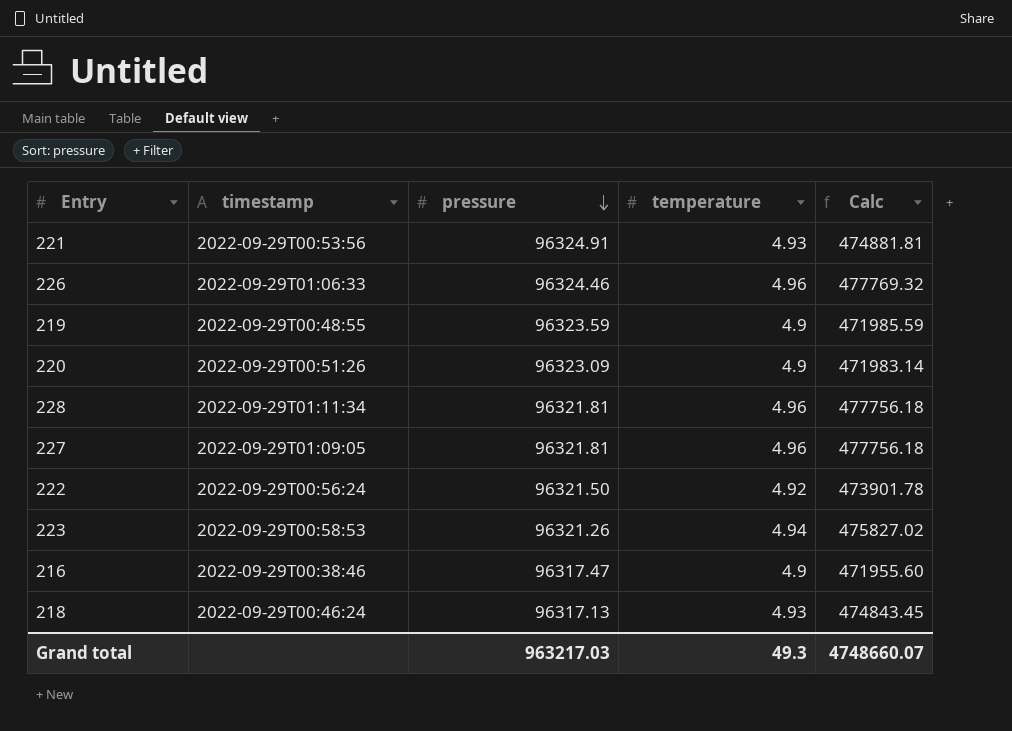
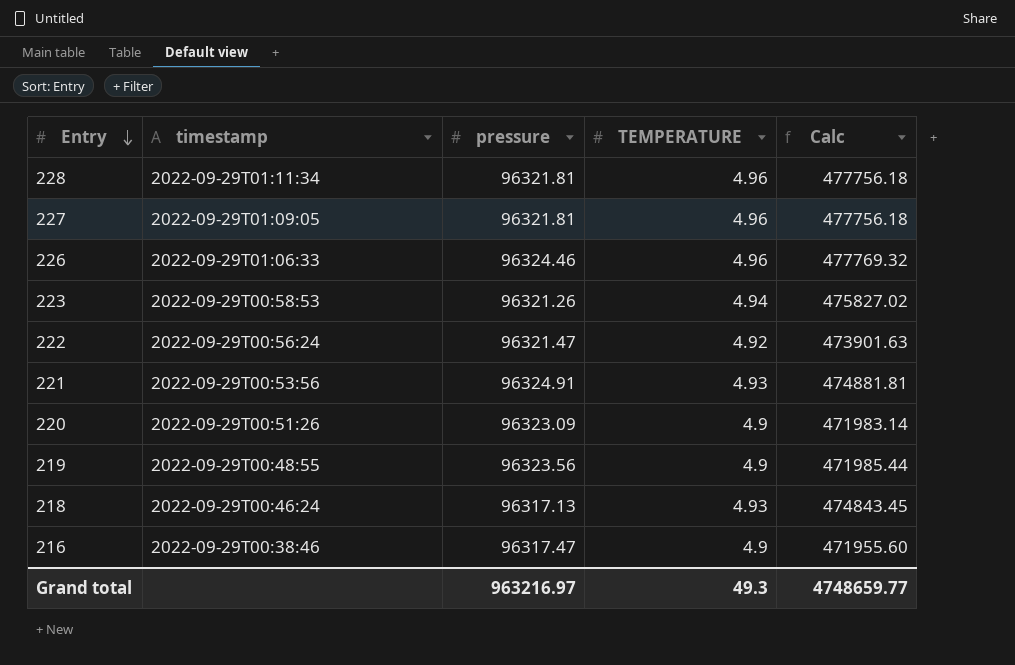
row order: pressure descending -> Entry descending
column name: temperature -> TEMPERATURE
222 | pressure: 96321.50 -> 96321.47
222 | Calc: 473901.78 -> 473901.63
219 | pressure: 96323.59 -> 96323.56
219 | Calc: 471985.59 -> 471985.44
Grand total | pressure: 963217.03 -> 963216.97
Grand total | Calc: 4748660.07 -> 4748659.77

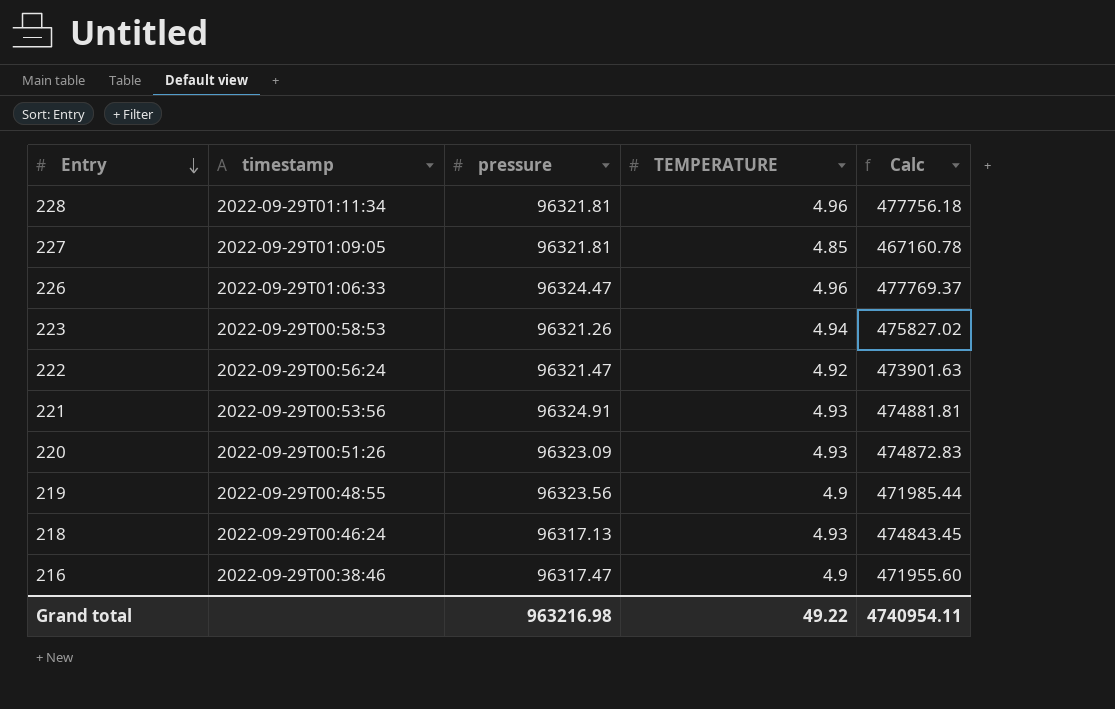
227 | TEMPERATURE: 4.96 -> 4.85
227 | Calc: 477756.18 -> 467160.78
226 | pressure: 96324.46 -> 96324.47
226 | Calc: 477769.32 -> 477769.37
220 | TEMPERATURE: 4.9 -> 4.93
220 | Calc: 471983.14 -> 474872.83
Grand total | pressure: 963216.97 -> 963216.98
Grand total | TEMPERATURE: 49.3 -> 49.22
Grand total | Calc: 4748659.77 -> 4740954.11

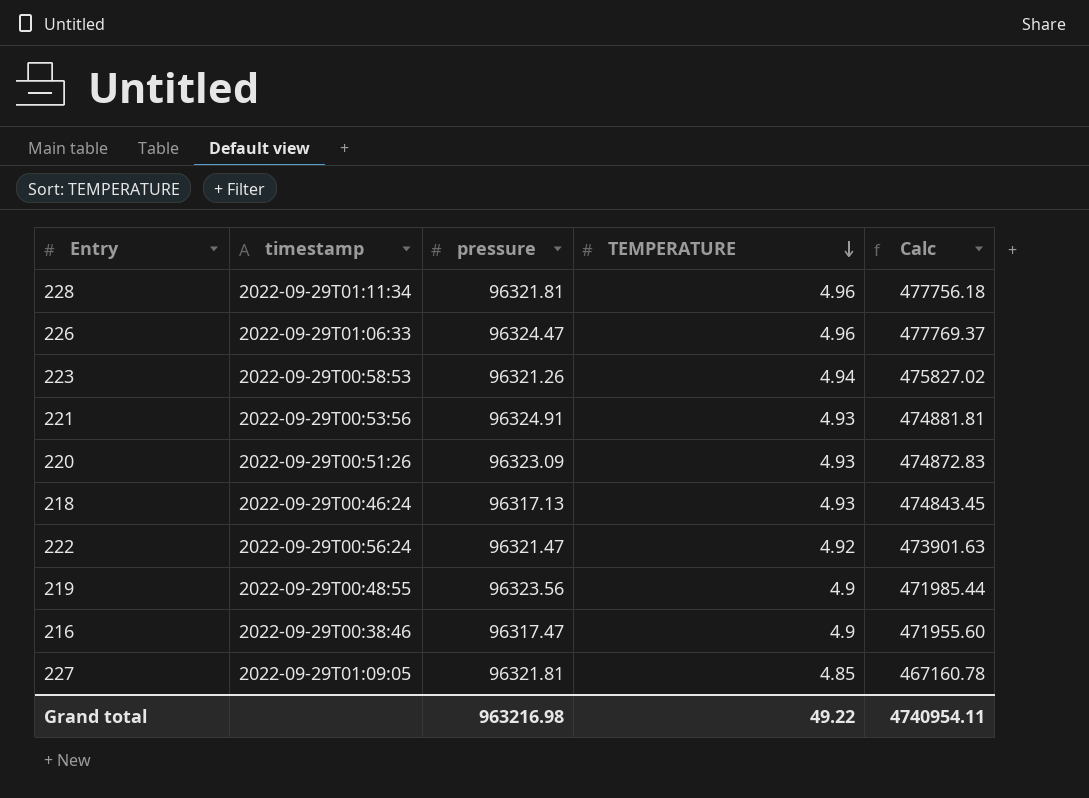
row order: Entry descending -> TEMPERATURE descending

